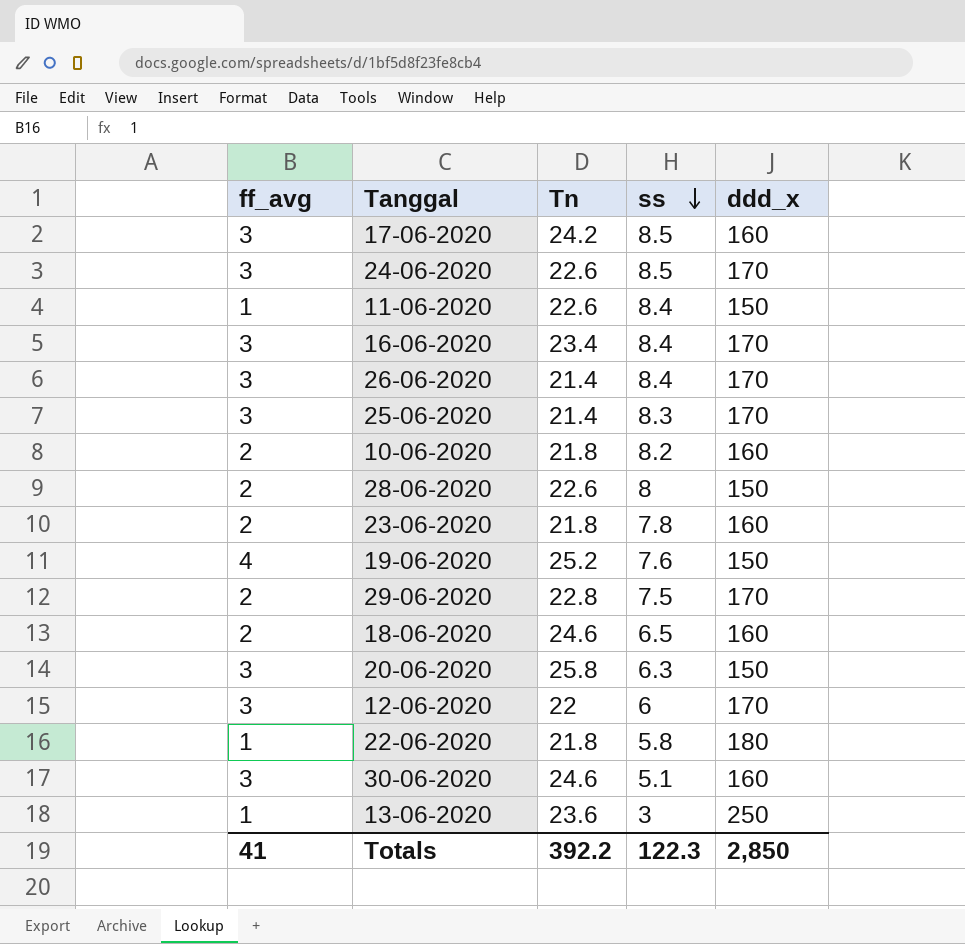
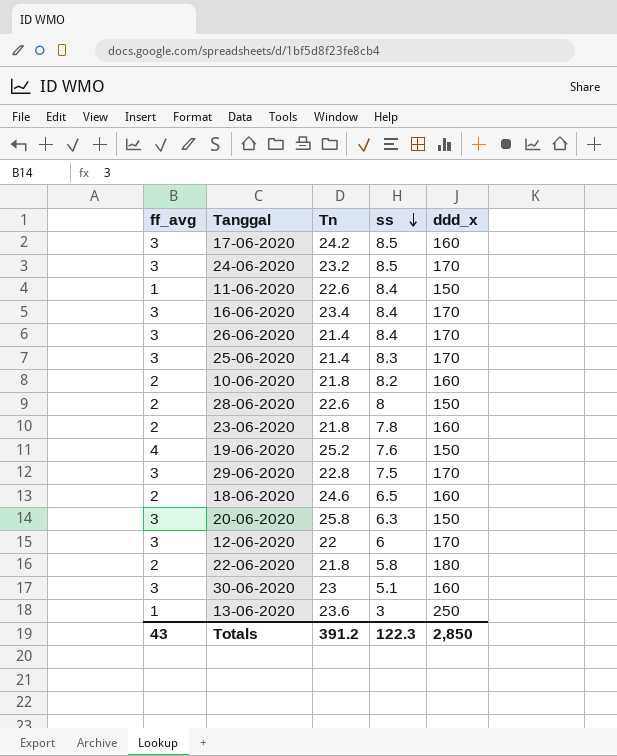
24-06-2020 | Tn: 22.6 -> 23.2
29-06-2020 | ff_avg: 2 -> 3
22-06-2020 | ff_avg: 1 -> 2
30-06-2020 | Tn: 24.6 -> 23
Totals | ff_avg: 41 -> 43
Totals | Tn: 392.2 -> 391.2

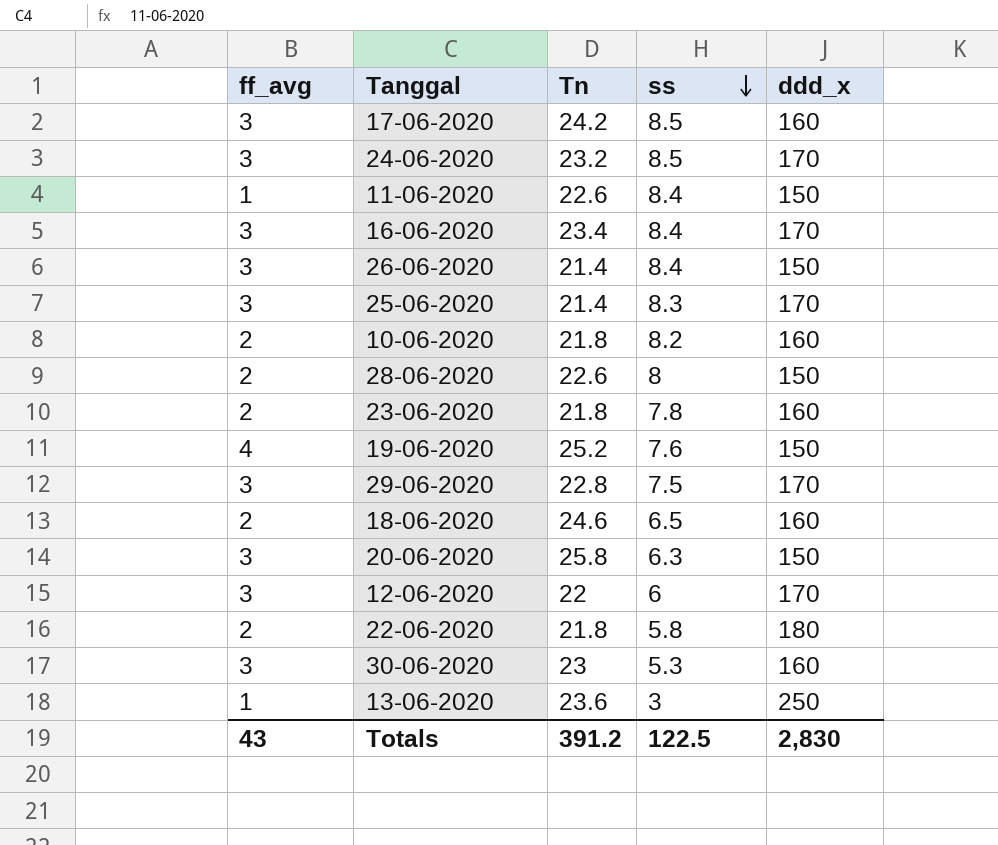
26-06-2020 | ddd_x: 170 -> 150
30-06-2020 | ss: 5.1 -> 5.3
Totals | ss: 122.3 -> 122.5
Totals | ddd_x: 2,850 -> 2,830

